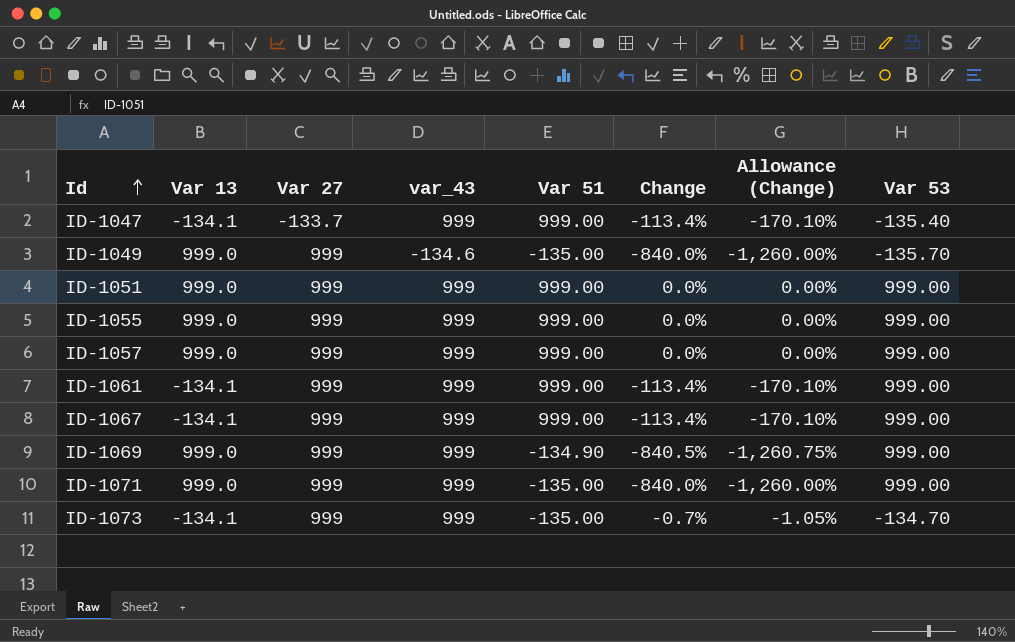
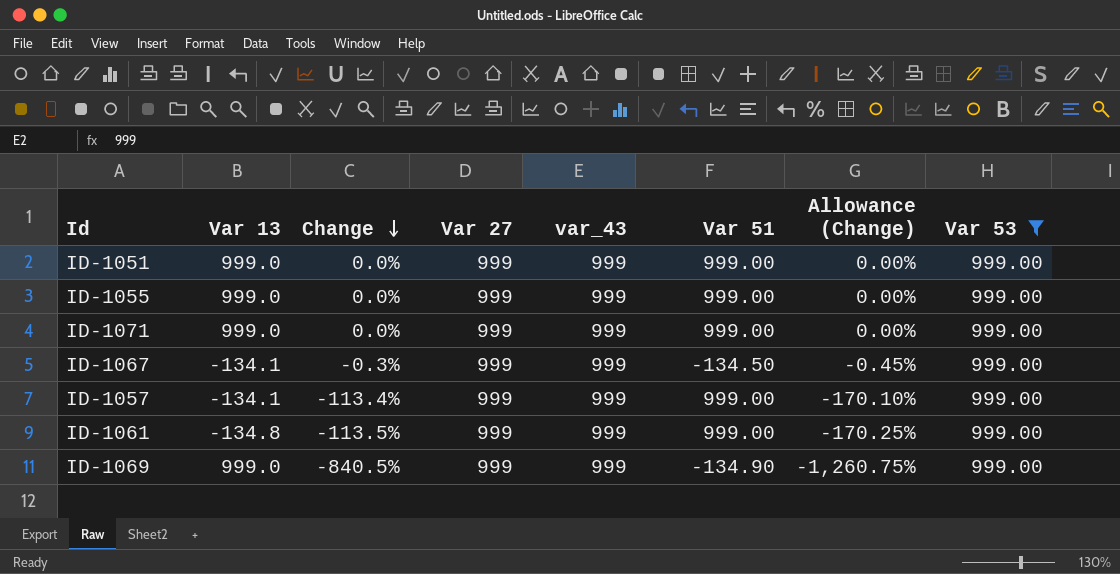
filter: none -> Var 53 = 999.00
row order: Id ascending -> Change descending
column Change | position: 6 -> 3
ID-1071 | Change: -840.0% -> 0.0%
ID-1071 | Var 51: -135.00 -> 999.00
ID-1071 | Allowance (Change): -1,260.00% -> 0.00%
ID-1067 | Change: -113.4% -> -0.3%
ID-1067 | Var 51: 999.00 -> -134.50
ID-1067 | Allowance (Change): -170.10% -> -0.45%
ID-1057 | Var 13: 999.0 -> -134.1
ID-1057 | Change: 0.0% -> -113.4%
ID-1057 | Allowance (Change): 0.00% -> -170.10%
ID-1061 | Var 13: -134.1 -> -134.8
ID-1061 | Change: -113.4% -> -113.5%
ID-1061 | Allowance (Change): -170.10% -> -170.25%

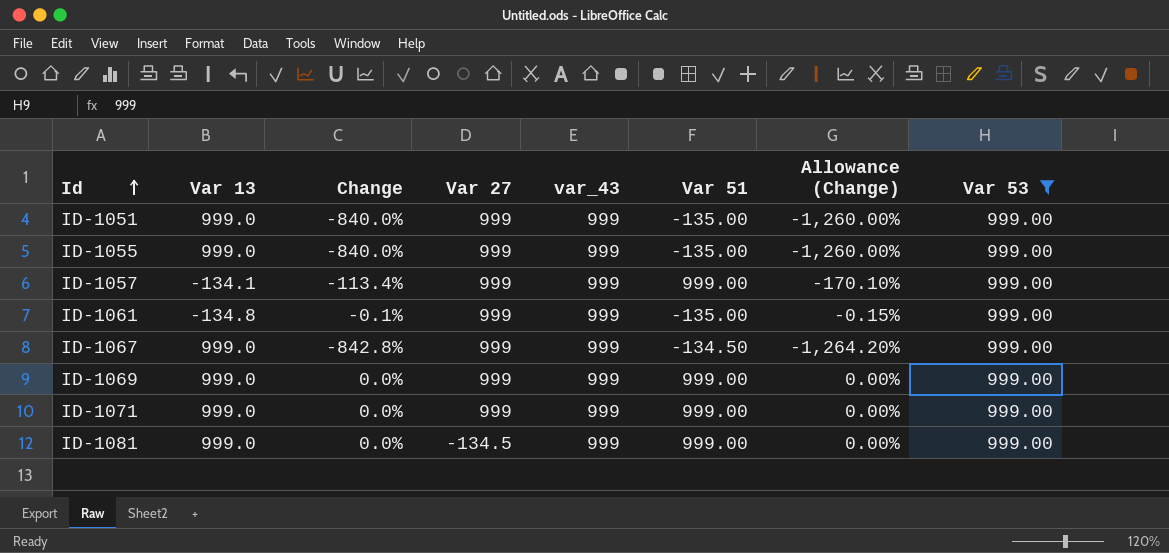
row order: Change descending -> Id ascending
ID-1051 | Change: 0.0% -> -840.0%
ID-1051 | Var 51: 999.00 -> -135.00
ID-1051 | Allowance (Change): 0.00% -> -1,260.00%
ID-1055 | Change: 0.0% -> -840.0%
ID-1055 | Var 51: 999.00 -> -135.00
ID-1055 | Allowance (Change): 0.00% -> -1,260.00%
ID-1061 | Change: -113.5% -> -0.1%
ID-1061 | Var 51: 999.00 -> -135.00
ID-1061 | Allowance (Change): -170.25% -> -0.15%
ID-1067 | Var 13: -134.1 -> 999.0
ID-1067 | Change: -0.3% -> -842.8%
ID-1067 | Allowance (Change): -0.45% -> -1,264.20%
ID-1069 | Change: -840.5% -> 0.0%
ID-1069 | Var 51: -134.90 -> 999.00
ID-1069 | Allowance (Change): -1,260.75% -> 0.00%
row ID-1081: none -> 999.0 | 0.0% | -134.5 | 999 | 999.00 | 0.00% | 999.00

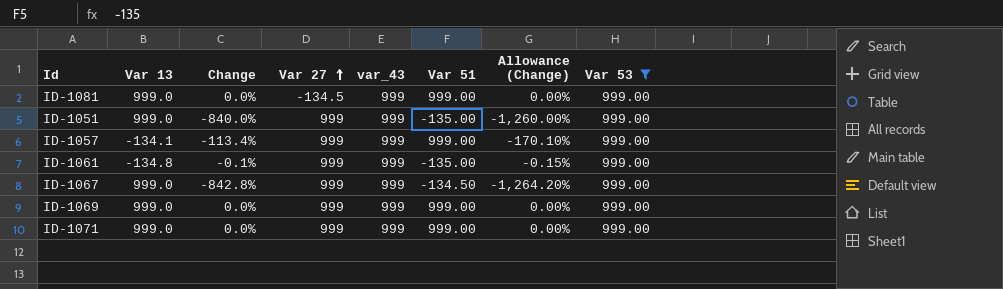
row order: Id ascending -> Var 27 ascending
row ID-1055: 999.0 | -840.0% | 999 | 999 | -135.00 | -1,260.00% | 999.00 -> none

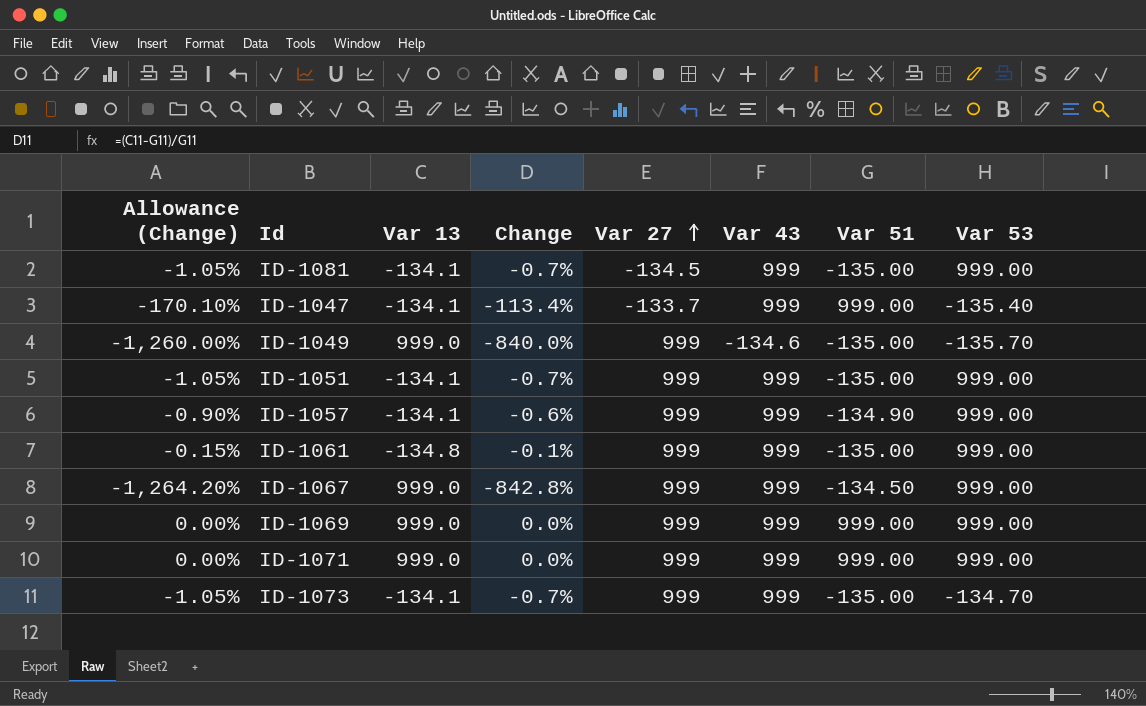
filter: Var 53 = 999.00 -> none
column Allowance (Change) | position: 7 -> 1
column name: var_43 -> Var 43
ID-1081 | Allowance (Change): 0.00% -> -1.05%
ID-1081 | Var 13: 999.0 -> -134.1
ID-1081 | Change: 0.0% -> -0.7%
ID-1081 | Var 51: 999.00 -> -135.00
ID-1051 | Allowance (Change): -1,260.00% -> -1.05%
ID-1051 | Var 13: 999.0 -> -134.1
ID-1051 | Change: -840.0% -> -0.7%
ID-1057 | Allowance (Change): -170.10% -> -0.90%
ID-1057 | Change: -113.4% -> -0.6%
ID-1057 | Var 51: 999.00 -> -134.90

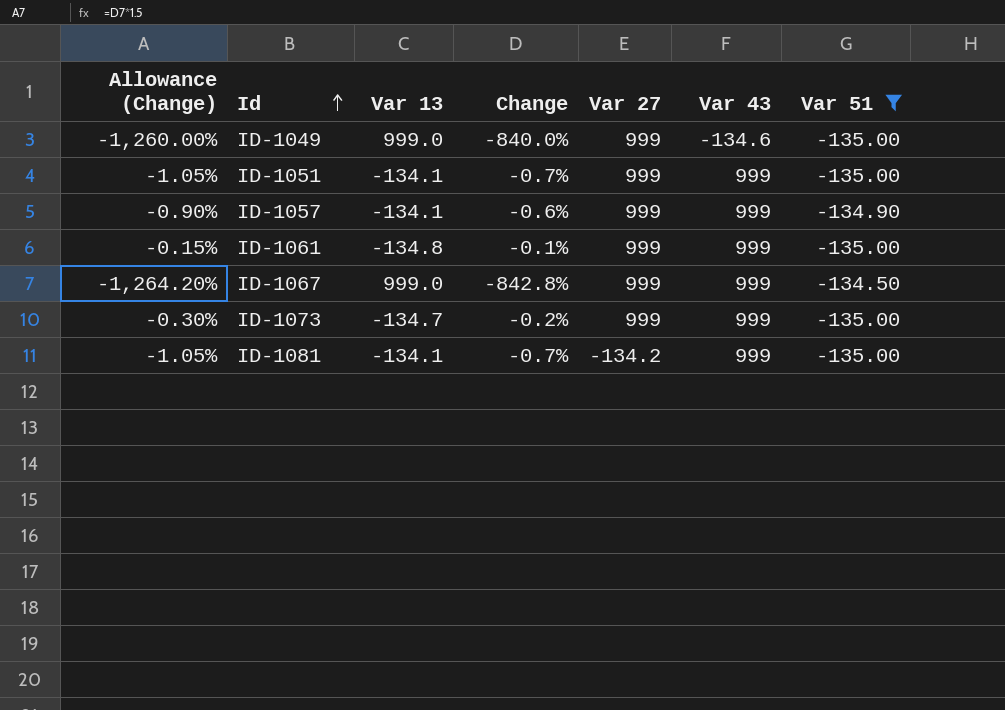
filter: none -> Var 51 != 999.00
row order: Var 27 ascending -> Id ascending
column Var 53 | position: 8 -> none
ID-1073 | Allowance (Change): -1.05% -> -0.30%
ID-1073 | Var 13: -134.1 -> -134.7
ID-1073 | Change: -0.7% -> -0.2%
ID-1081 | Var 27: -134.5 -> -134.2

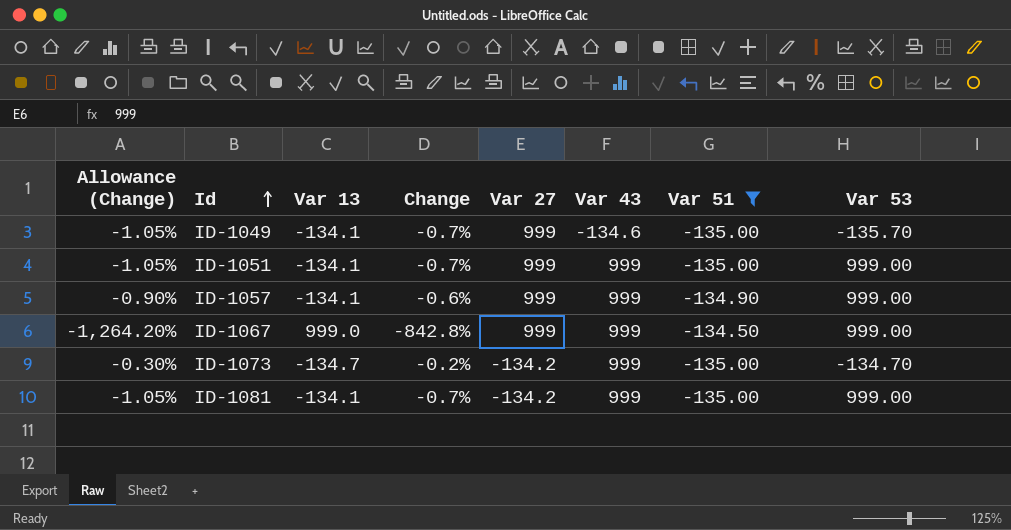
column Var 53 | position: none -> 8
row ID-1061: -0.15% | -134.8 | -0.1% | 999 | 999 | -135.00 -> none
ID-1049 | Allowance (Change): -1,260.00% -> -1.05%
ID-1049 | Var 13: 999.0 -> -134.1
ID-1049 | Change: -840.0% -> -0.7%
ID-1073 | Var 27: 999 -> -134.2

